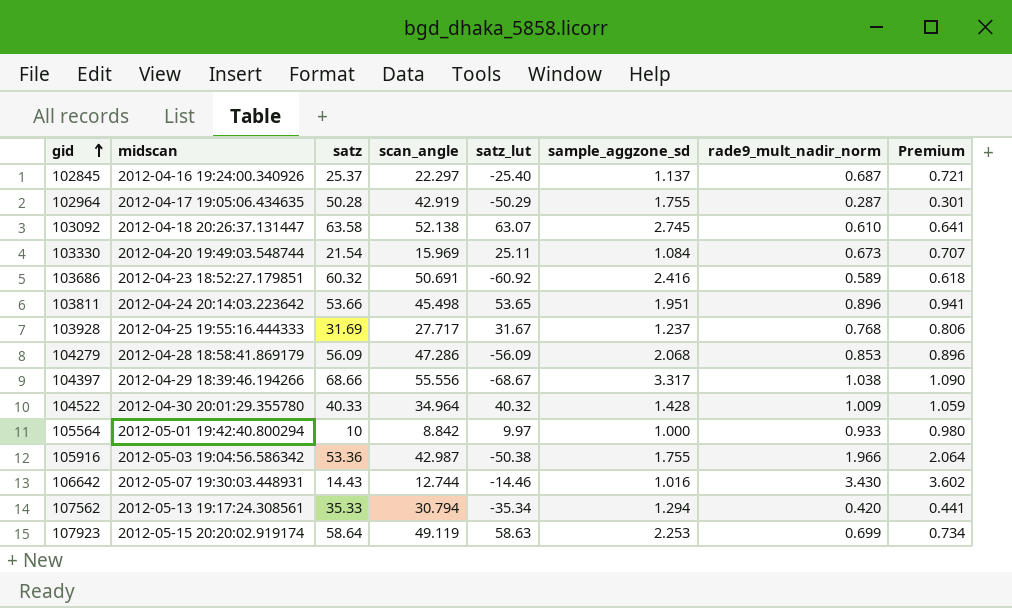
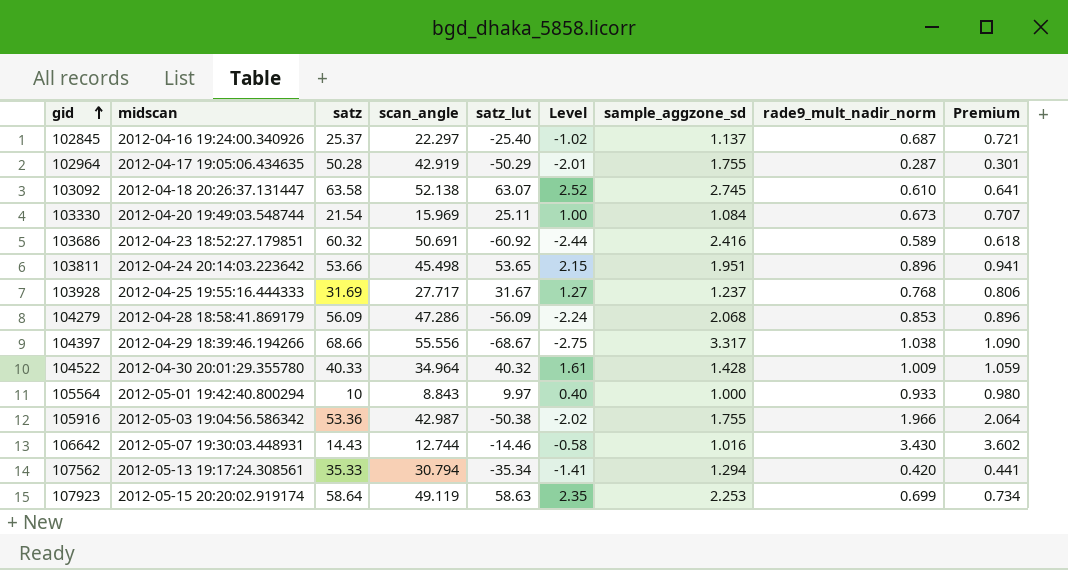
column Level | formula: none -> [satz_lut] * 0.04
105564 | scan_angle: 8.842 -> 8.843

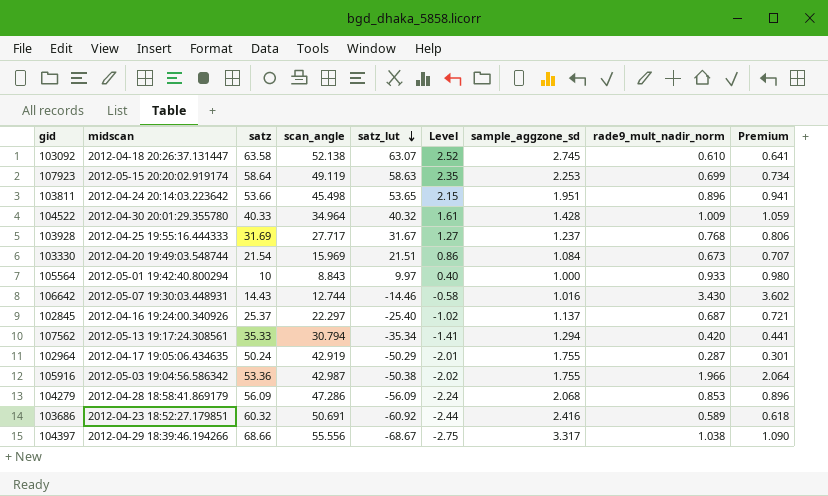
row order: gid ascending -> satz_lut descending
103330 | satz_lut: 25.11 -> 21.51
103330 | Level: 1.00 -> 0.86
102964 | satz: 50.28 -> 50.24

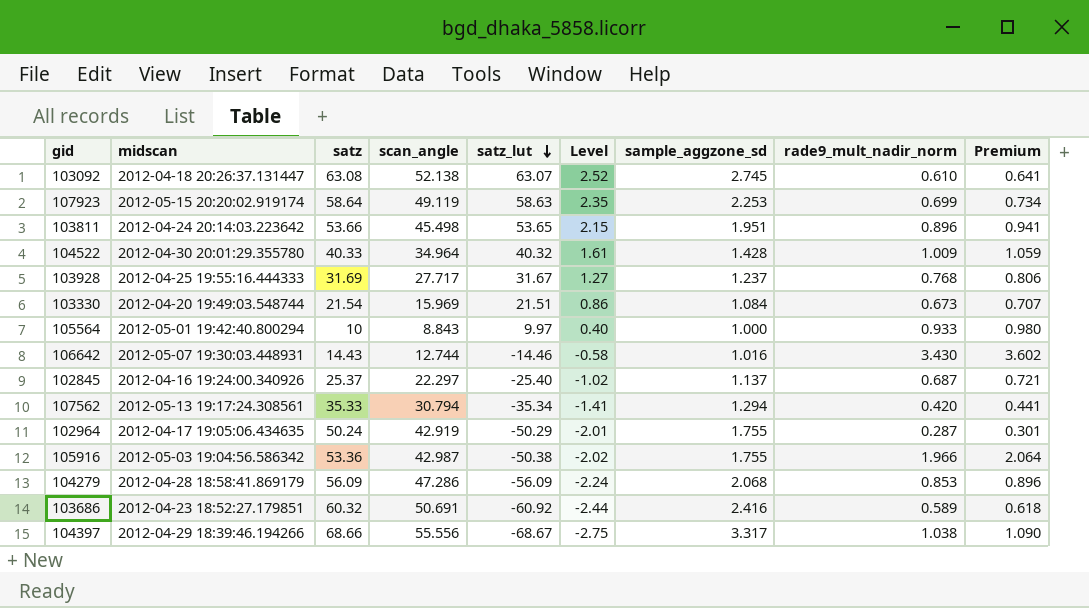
103092 | satz: 63.58 -> 63.08

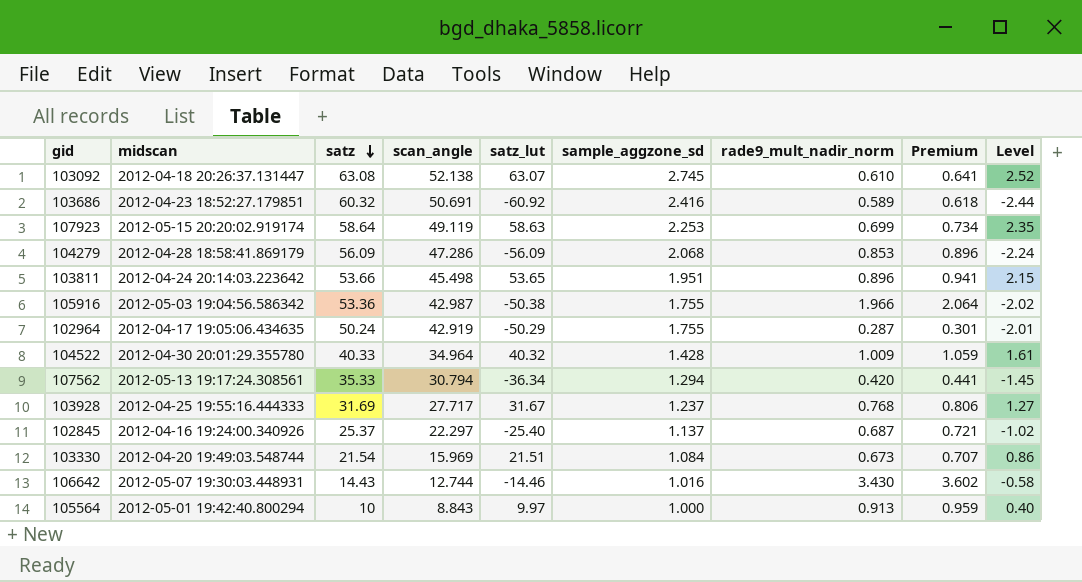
row order: satz_lut descending -> satz descending
column Level | position: 6 -> 9
row 104397: 2012-04-29 18:39:46.194266 | 68.66 | 55.556 | -68.67 | -2.75 | 3.317 | 1.038 | 1.090 -> none
107562 | satz_lut: -35.34 -> -36.34
107562 | Level: -1.41 -> -1.45
105564 | rade9_mult_nadir_norm: 0.933 -> 0.913
105564 | Premium: 0.980 -> 0.959

